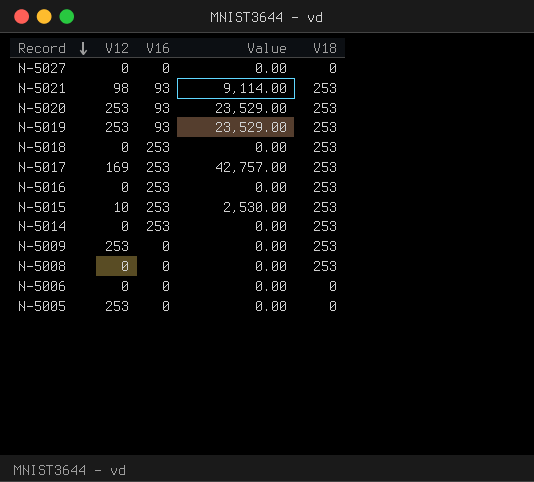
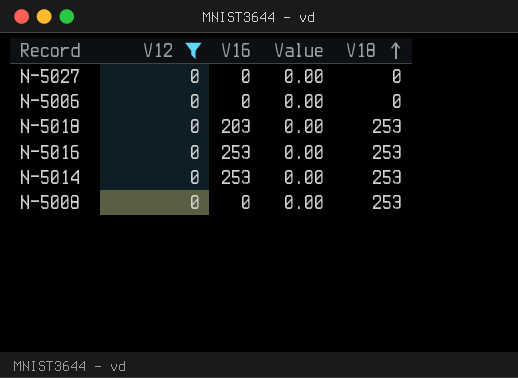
filter: none -> V12 = 0
row order: Record descending -> V18 ascending
N-5018 | V16: 253 -> 203

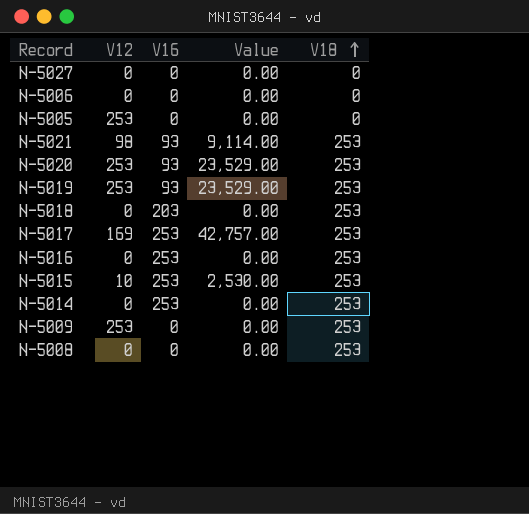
filter: V12 = 0 -> none

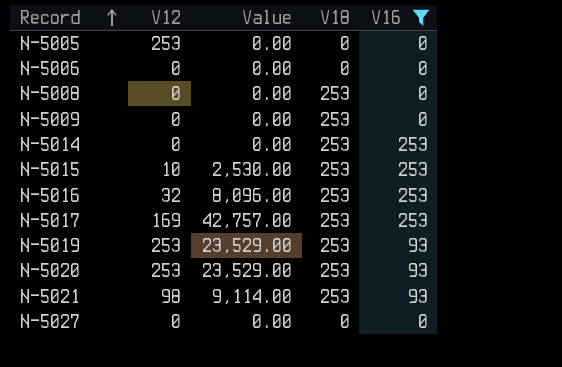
filter: none -> V16 != 203
row order: V18 ascending -> Record ascending
column V16 | position: 3 -> 5
N-5009 | V12: 253 -> 0
N-5016 | V12: 0 -> 32
N-5016 | Value: 0.00 -> 8,096.00

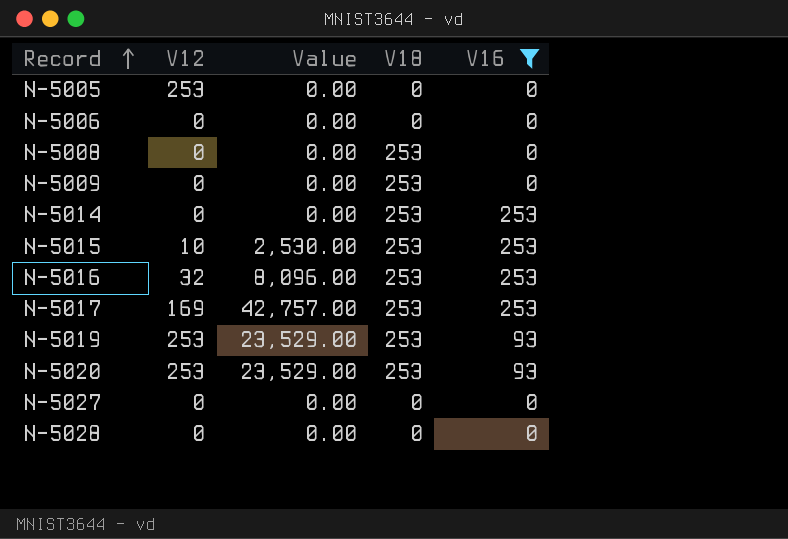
row N-5021: 98 | 9,114.00 | 253 | 93 -> none
row N-5028: none -> 0 | 0.00 | 0 | 0

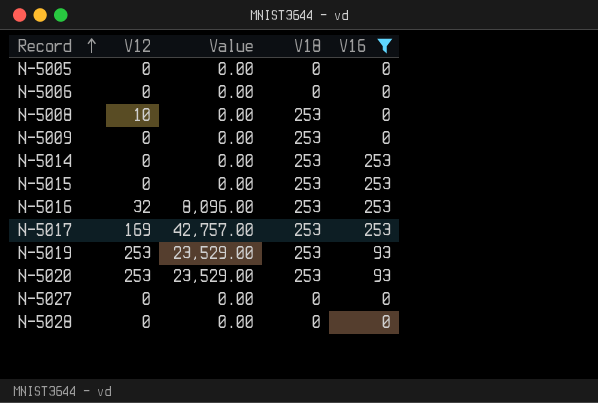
N-5005 | V12: 253 -> 0
N-5008 | V12: 0 -> 10
N-5015 | V12: 10 -> 0
N-5015 | Value: 2,530.00 -> 0.00

